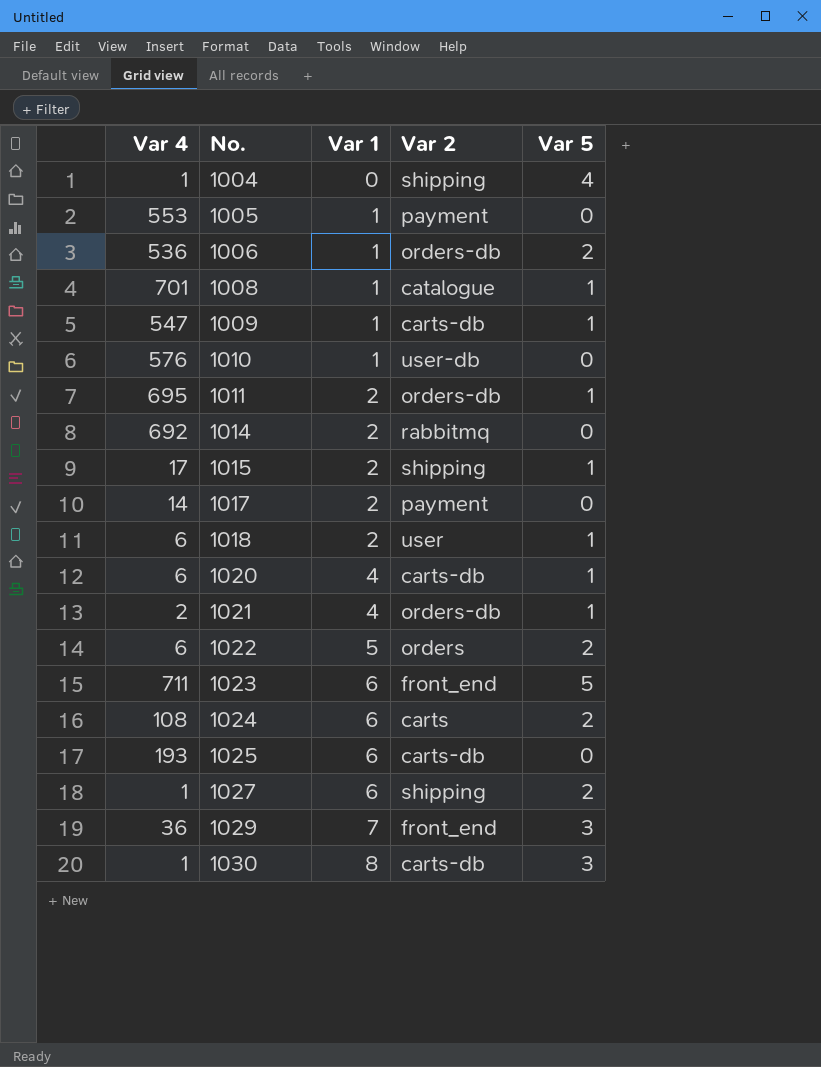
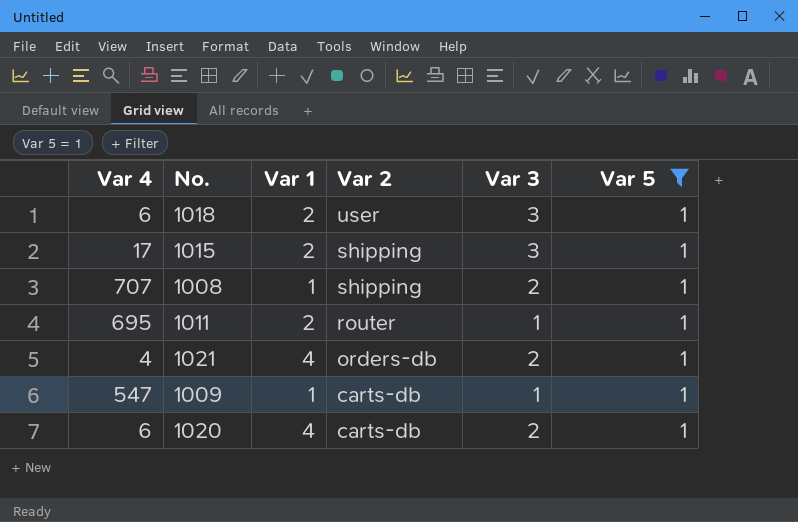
filter: none -> Var 5 = 1
row order: No. ascending -> Var 2 descending
column Var 3 | position: none -> 5
1008 | Var 4: 701 -> 707
1008 | Var 2: catalogue -> shipping
1011 | Var 2: orders-db -> router
1021 | Var 4: 2 -> 4

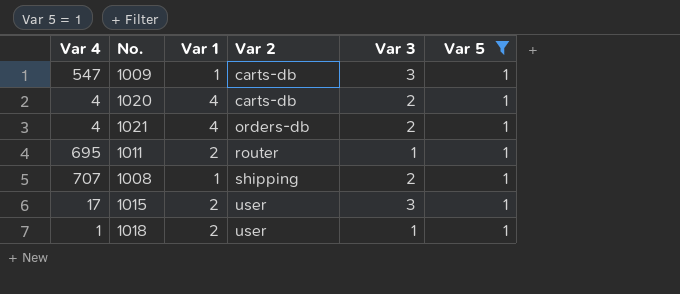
row order: Var 2 descending -> Var 2 ascending
1009 | Var 3: 1 -> 3
1020 | Var 4: 6 -> 4
1015 | Var 2: shipping -> user
1018 | Var 4: 6 -> 1
1018 | Var 3: 3 -> 1

